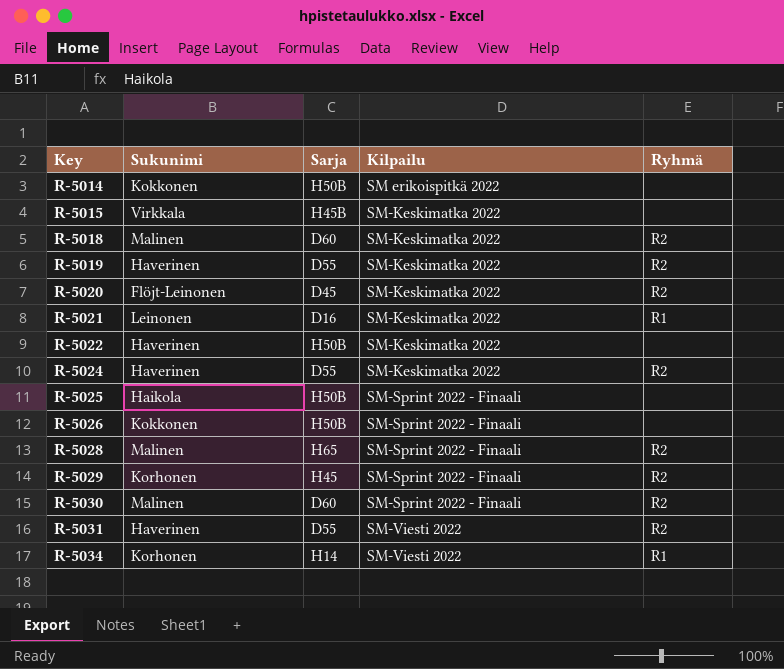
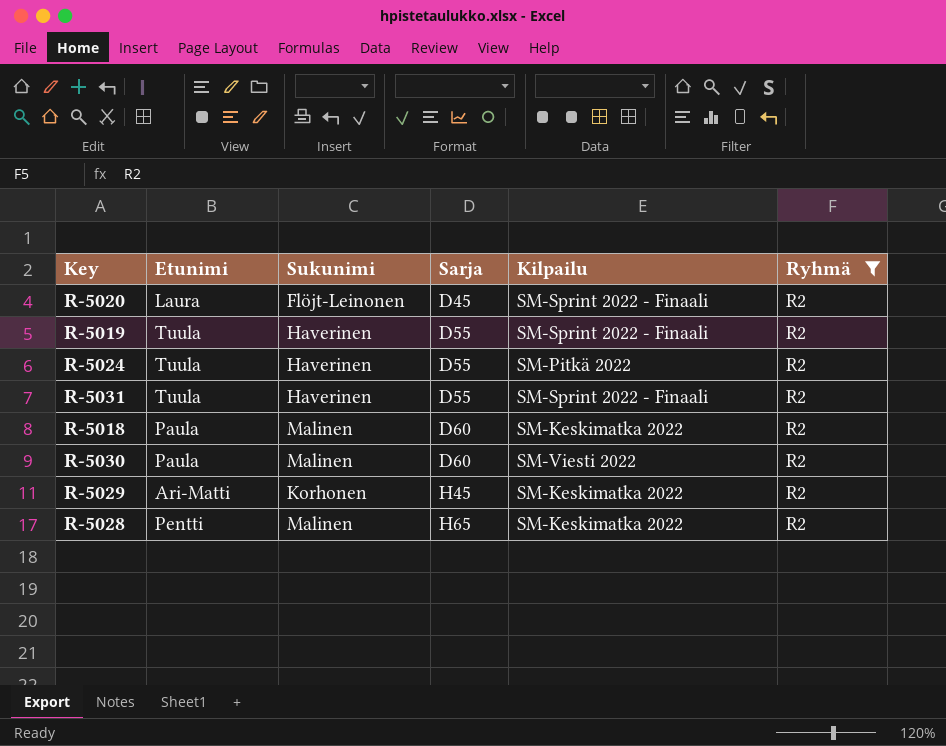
filter: none -> Ryhmä = R2
row order: Key ascending -> Sarja ascending
column Etunimi | position: none -> 2
R-5020 | Kilpailu: SM-Keskimatka 2022 -> SM-Sprint 2022 - Finaali
R-5019 | Kilpailu: SM-Keskimatka 2022 -> SM-Sprint 2022 - Finaali
R-5024 | Kilpailu: SM-Keskimatka 2022 -> SM-Pitkä 2022
R-5031 | Kilpailu: SM-Viesti 2022 -> SM-Sprint 2022 - Finaali
R-5030 | Kilpailu: SM-Sprint 2022 - Finaali -> SM-Viesti 2022
R-5029 | Kilpailu: SM-Sprint 2022 - Finaali -> SM-Keskimatka 2022
R-5028 | Kilpailu: SM-Sprint 2022 - Finaali -> SM-Keskimatka 2022

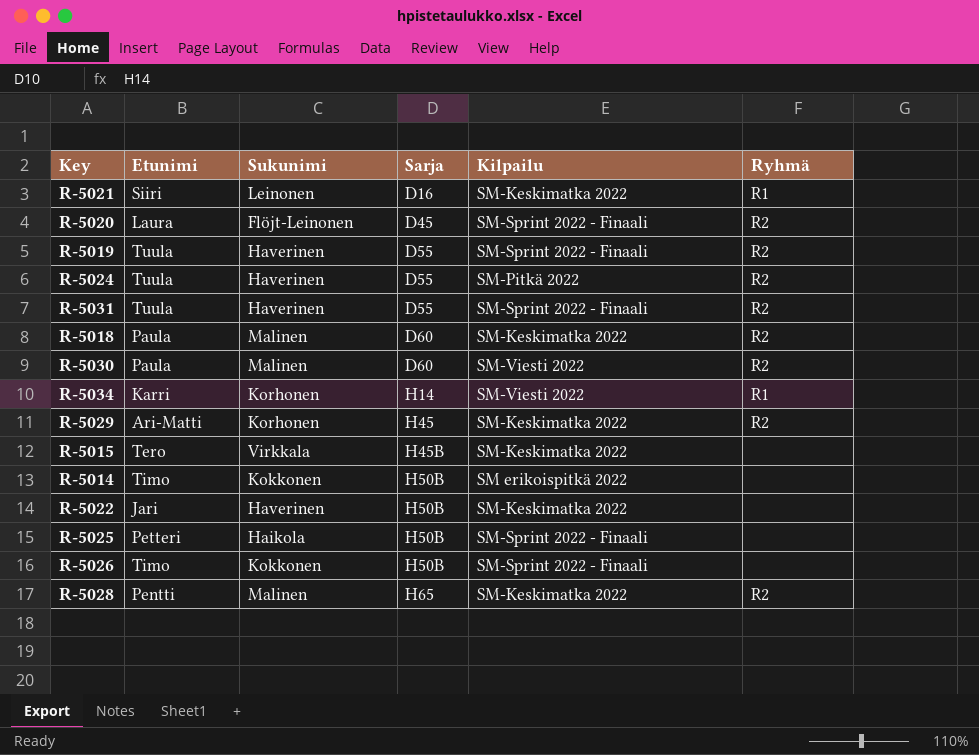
filter: Ryhmä = R2 -> none

